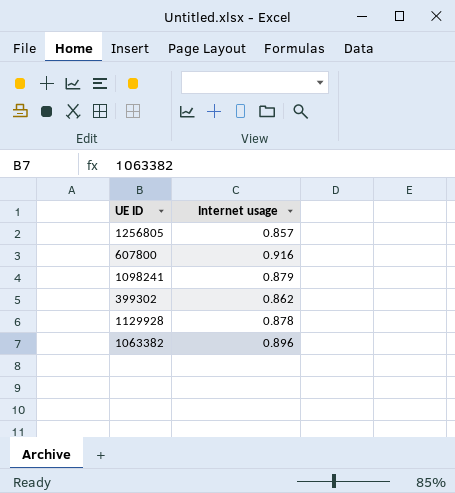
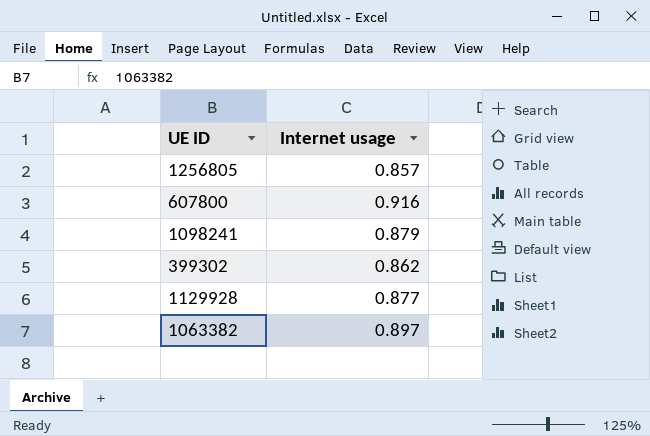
1129928 | Internet usage: 0.878 -> 0.877
1063382 | Internet usage: 0.896 -> 0.897

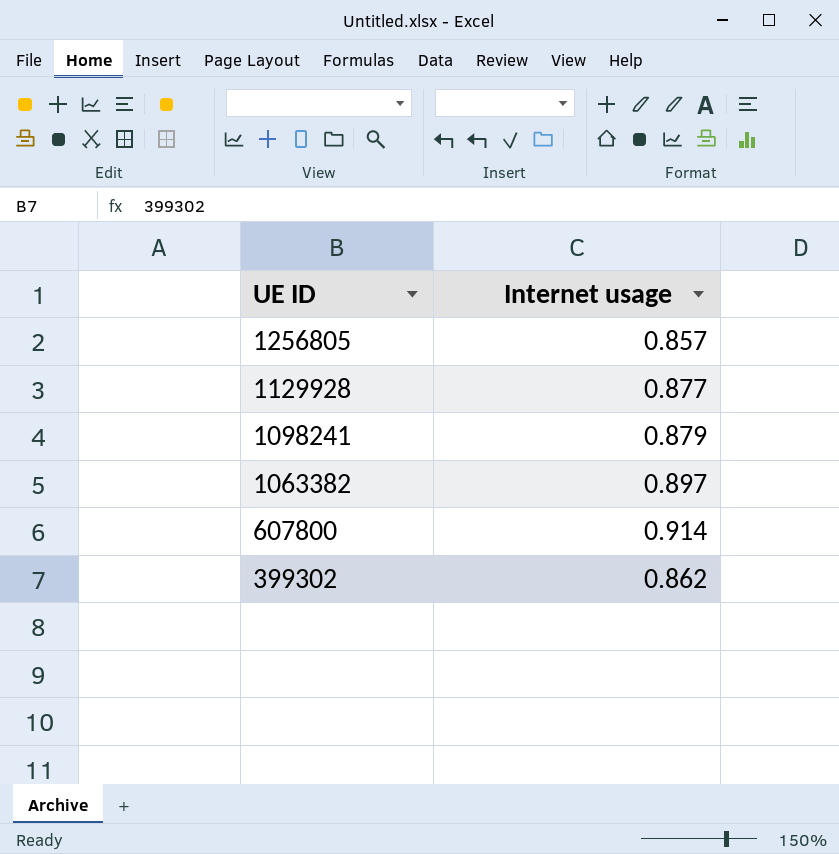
row order: none -> UE ID descending
607800 | Internet usage: 0.916 -> 0.914

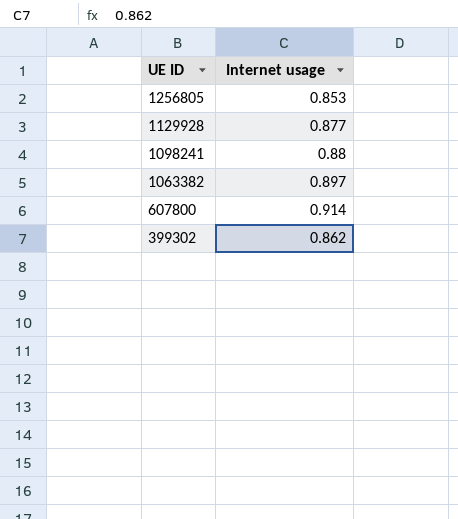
1256805 | Internet usage: 0.857 -> 0.853
1098241 | Internet usage: 0.879 -> 0.88

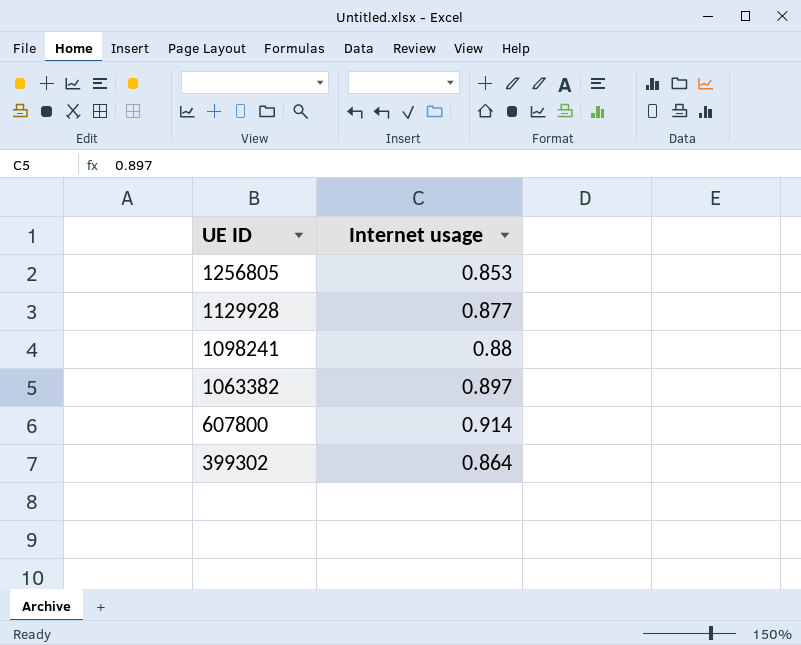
399302 | Internet usage: 0.862 -> 0.864

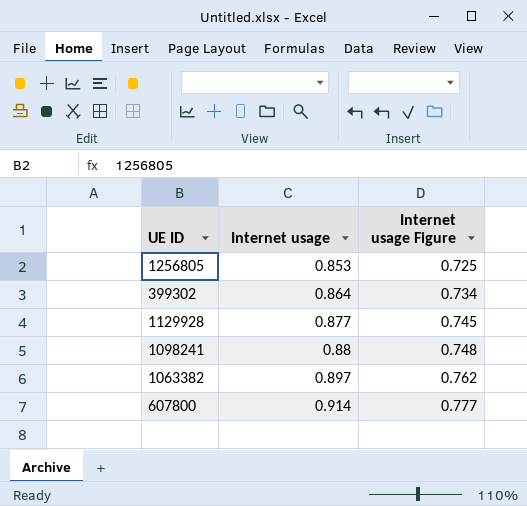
row order: UE ID descending -> Internet usage ascending
column Internet usage Figure | formula: none -> [Internet usage] * 0.85

